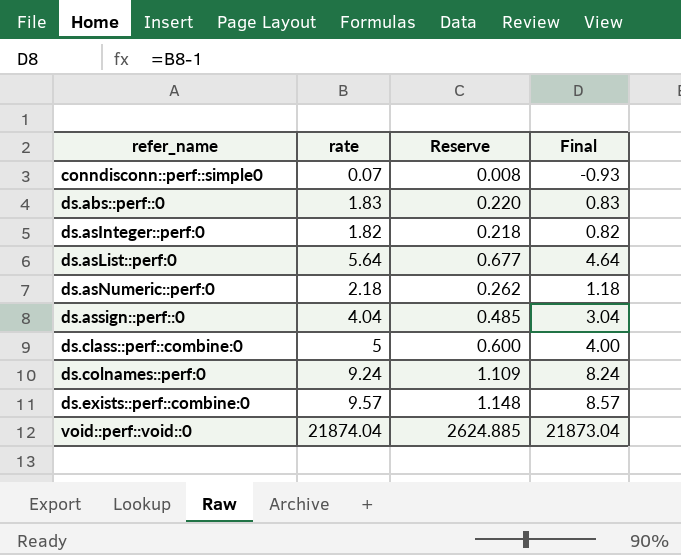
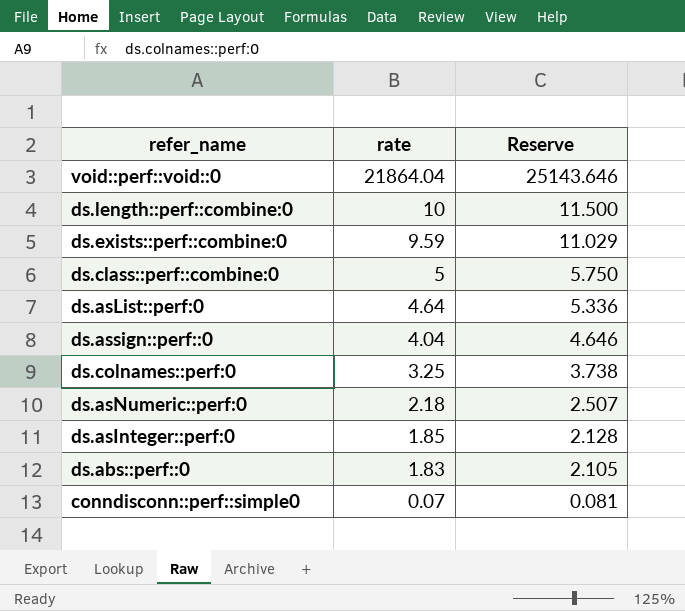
row order: refer_name ascending -> rate descending
column Final | formula: [rate] - 1 -> none
column Reserve | formula: [rate] * 0.12 -> [rate] * 1.15
void::perf::void::0 | rate: 21874.04 -> 21864.04
row ds.length::perf::combine:0: none -> 10 | 11.500
ds.exists::perf::combine:0 | rate: 9.57 -> 9.59
ds.asList::perf:0 | rate: 5.64 -> 4.64
ds.colnames::perf:0 | rate: 9.24 -> 3.25
ds.asInteger::perf:0 | rate: 1.82 -> 1.85

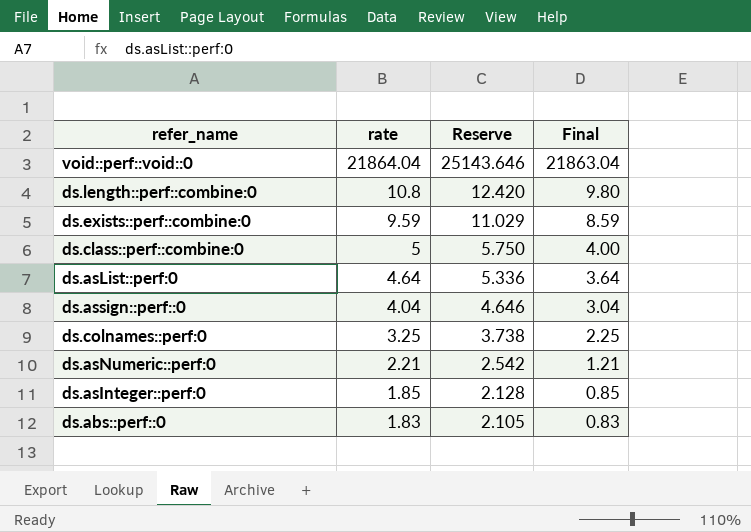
column Final | formula: none -> [rate] - 1
row conndisconn::perf::simple0: 0.07 | 0.081 -> none
ds.length::perf::combine:0 | rate: 10 -> 10.8
ds.length::perf::combine:0 | Reserve: 11.500 -> 12.420
ds.asNumeric::perf:0 | rate: 2.18 -> 2.21
ds.asNumeric::perf:0 | Reserve: 2.507 -> 2.542

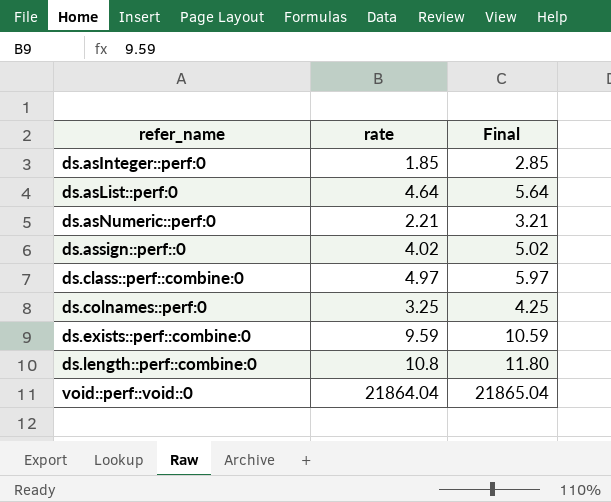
row order: rate descending -> refer_name ascending
column Reserve | formula: [rate] * 1.15 -> none
column Final | formula: [rate] - 1 -> [rate] + 1
row ds.abs::perf::0: 1.83 | 2.105 | 0.83 -> none
ds.assign::perf::0 | rate: 4.04 -> 4.02
ds.class::perf::combine:0 | rate: 5 -> 4.97

